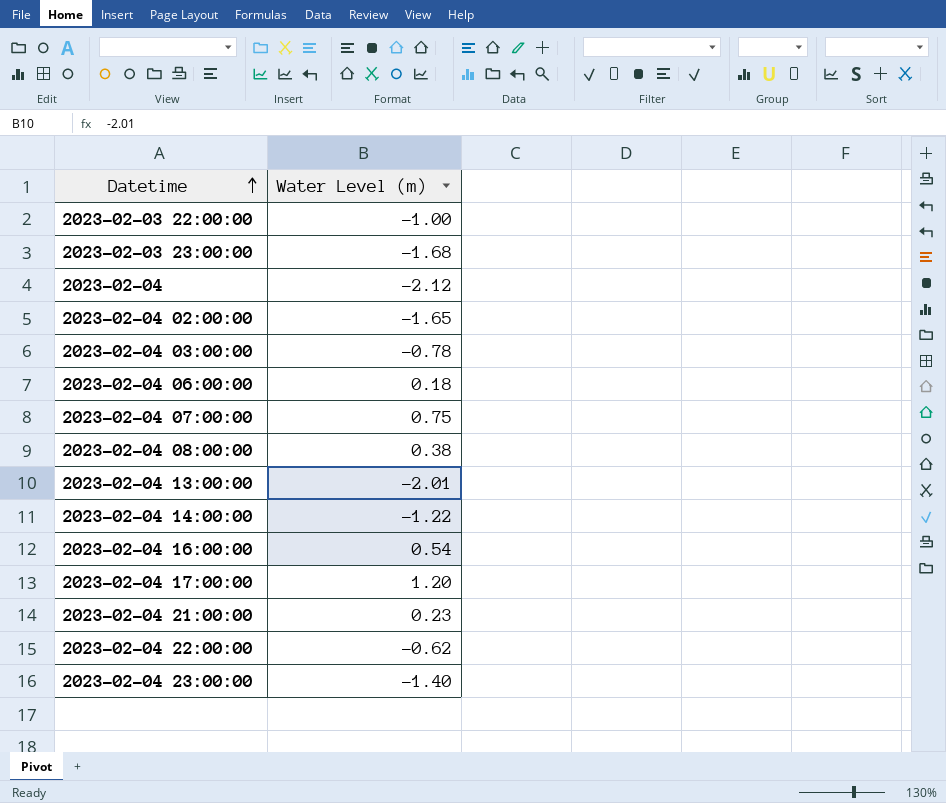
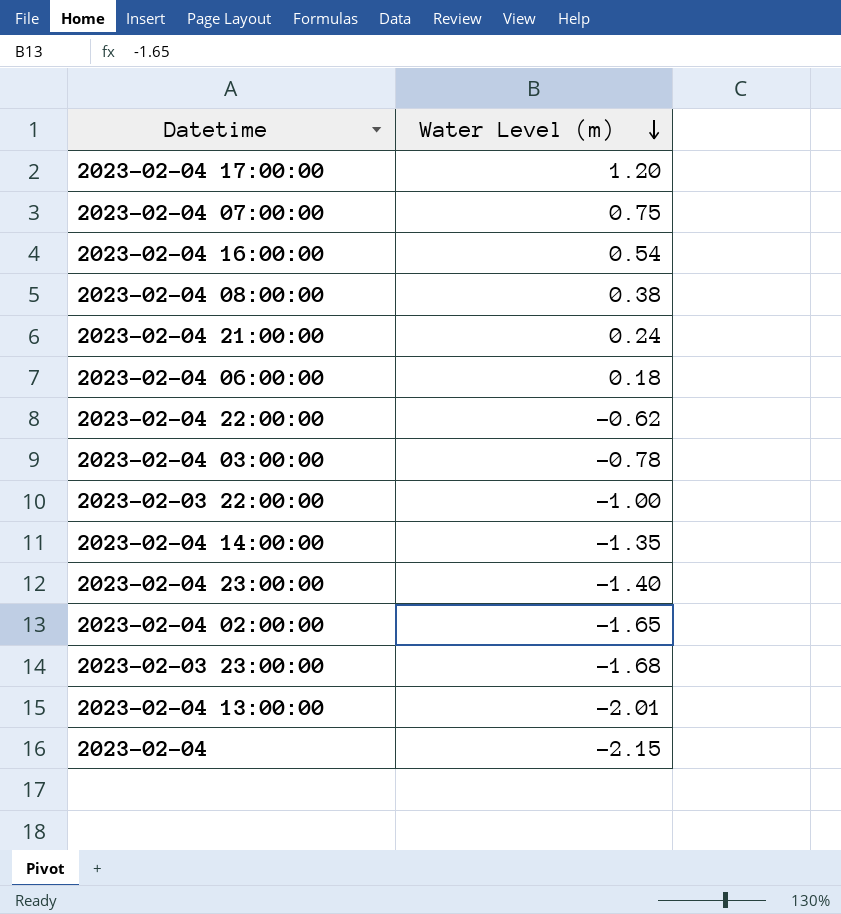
row order: Datetime ascending -> Water Level (m) descending
2023-02-04 21:00:00 | Water Level (m): 0.23 -> 0.24
2023-02-04 14:00:00 | Water Level (m): -1.22 -> -1.35
2023-02-04 | Water Level (m): -2.12 -> -2.15

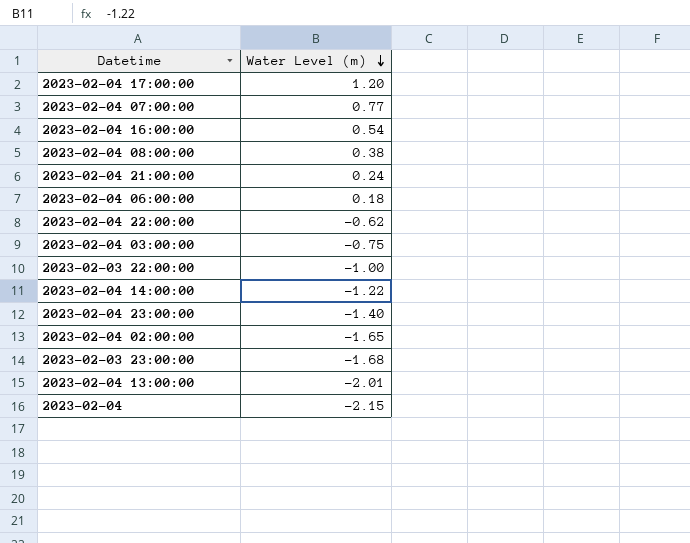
2023-02-04 07:00:00 | Water Level (m): 0.75 -> 0.77
2023-02-04 03:00:00 | Water Level (m): -0.78 -> -0.75
2023-02-04 14:00:00 | Water Level (m): -1.35 -> -1.22

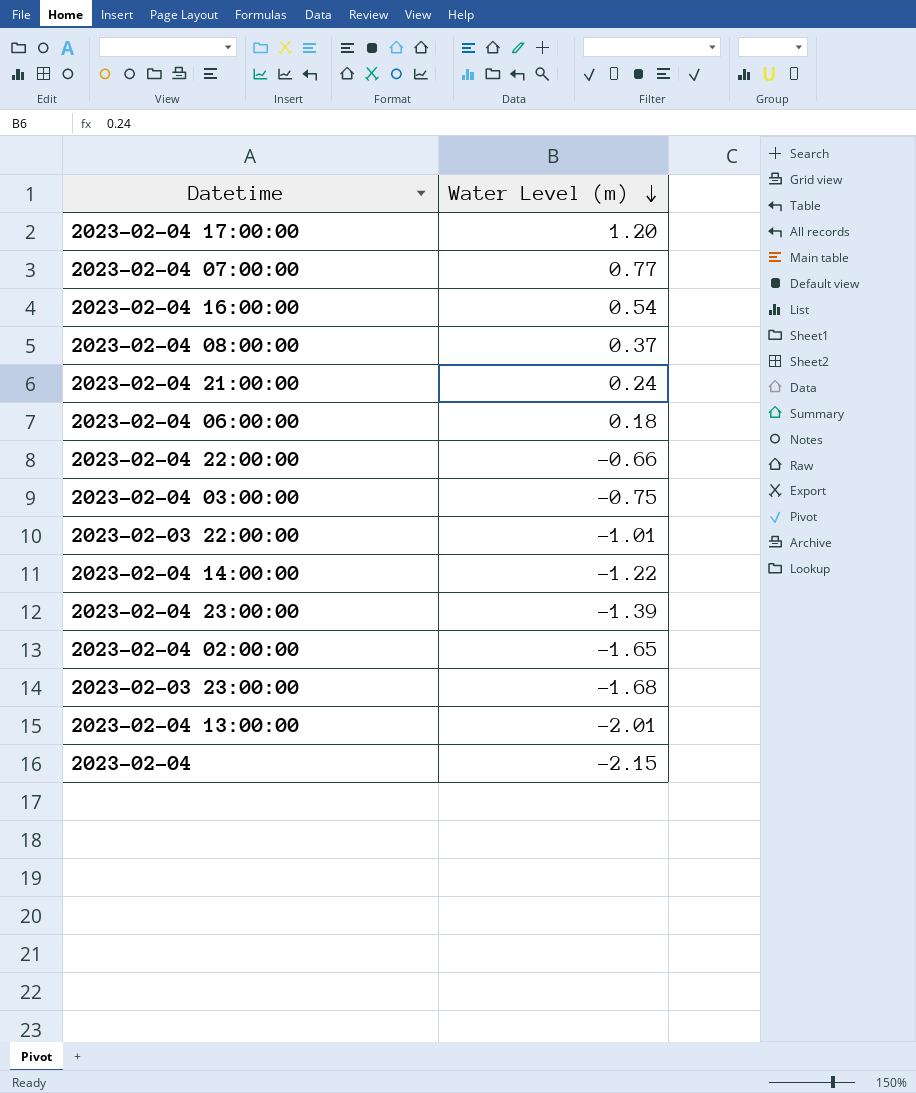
2023-02-04 08:00:00 | Water Level (m): 0.38 -> 0.37
2023-02-04 22:00:00 | Water Level (m): -0.62 -> -0.66
2023-02-03 22:00:00 | Water Level (m): -1.00 -> -1.01
2023-02-04 23:00:00 | Water Level (m): -1.40 -> -1.39

